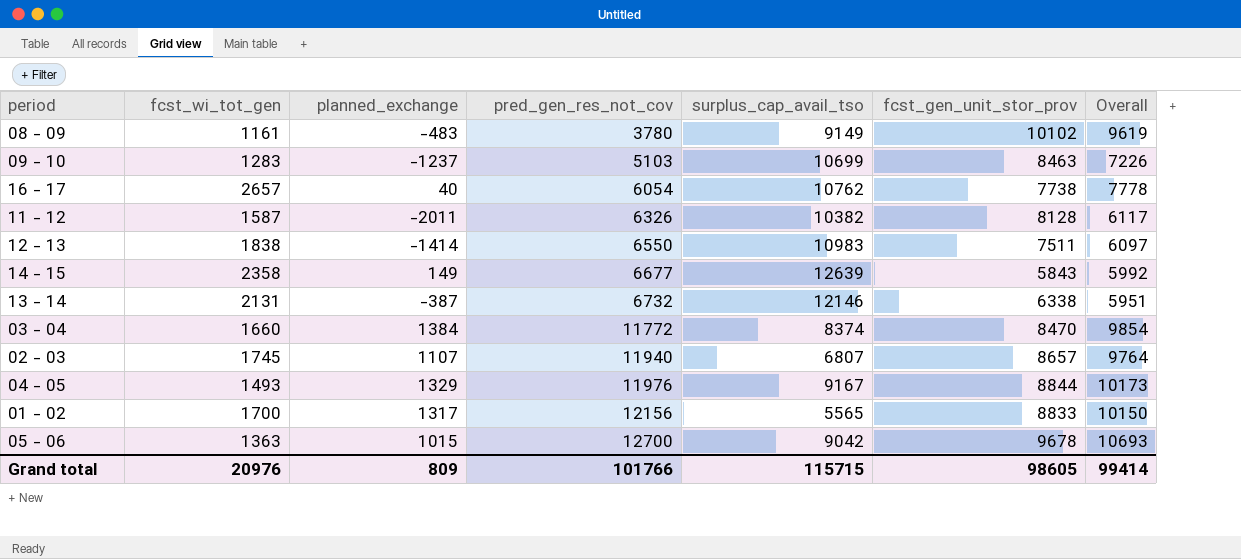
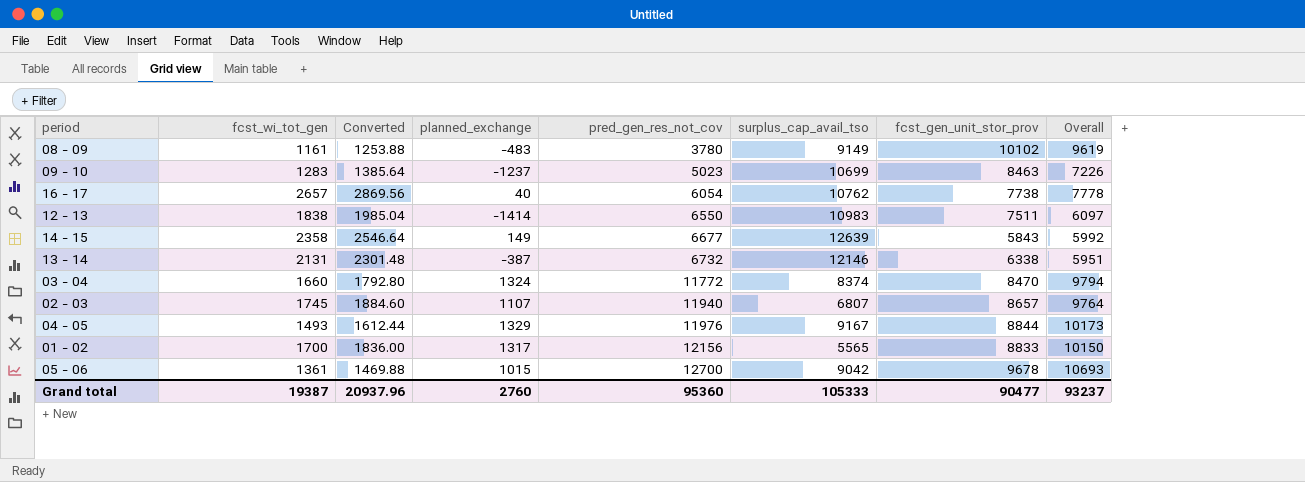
column Converted | formula: none -> [fcst_wi_tot_gen] * 1.08
row 11 - 12: 1587 | -2011 | 6326 | 10382 | 8128 | 6117 -> none
09 - 10 | pred_gen_res_not_cov: 5103 -> 5023
03 - 04 | planned_exchange: 1384 -> 1324
03 - 04 | Overall: 9854 -> 9794
05 - 06 | fcst_wi_tot_gen: 1363 -> 1361
Grand total | fcst_wi_tot_gen: 20976 -> 19387
Grand total | planned_exchange: 809 -> 2760
Grand total | pred_gen_res_not_cov: 101766 -> 95360
Grand total | surplus_cap_avail_tso: 115715 -> 105333
Grand total | fcst_gen_unit_stor_prov: 98605 -> 90477
Grand total | Overall: 99414 -> 93237

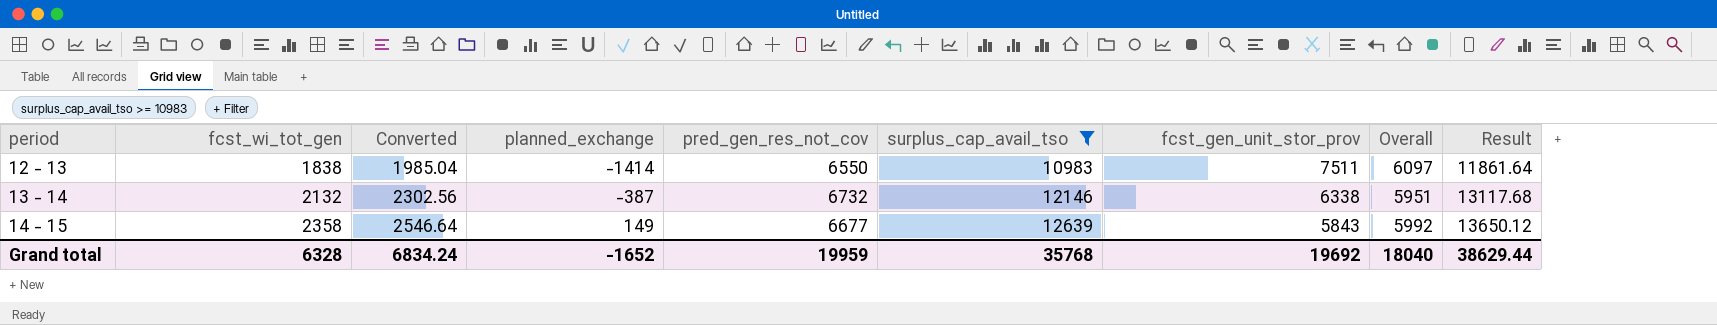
filter: none -> surplus_cap_avail_tso >= 10983
row order: pred_gen_res_not_cov ascending -> period ascending
column Result | formula: none -> [surplus_cap_avail_tso] * 1.08
13 - 14 | fcst_wi_tot_gen: 2131 -> 2132
13 - 14 | Converted: 2301.48 -> 2302.56
Grand total | fcst_wi_tot_gen: 19387 -> 6328
Grand total | Converted: 20937.96 -> 6834.24
Grand total | planned_exchange: 2760 -> -1652
Grand total | pred_gen_res_not_cov: 95360 -> 19959
Grand total | surplus_cap_avail_tso: 105333 -> 35768
Grand total | fcst_gen_unit_stor_prov: 90477 -> 19692
Grand total | Overall: 93237 -> 18040

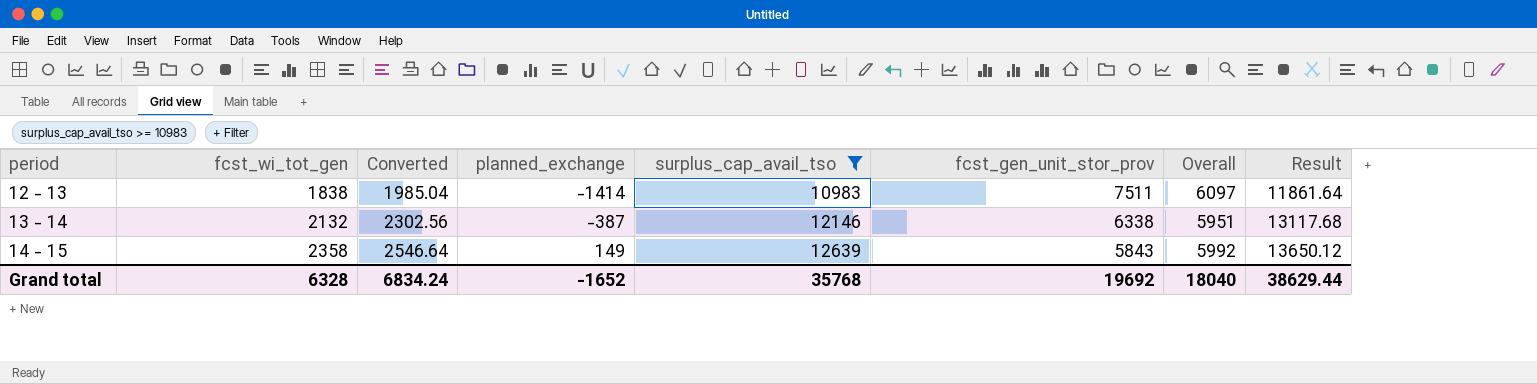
column pred_gen_res_not_cov | position: 5 -> none

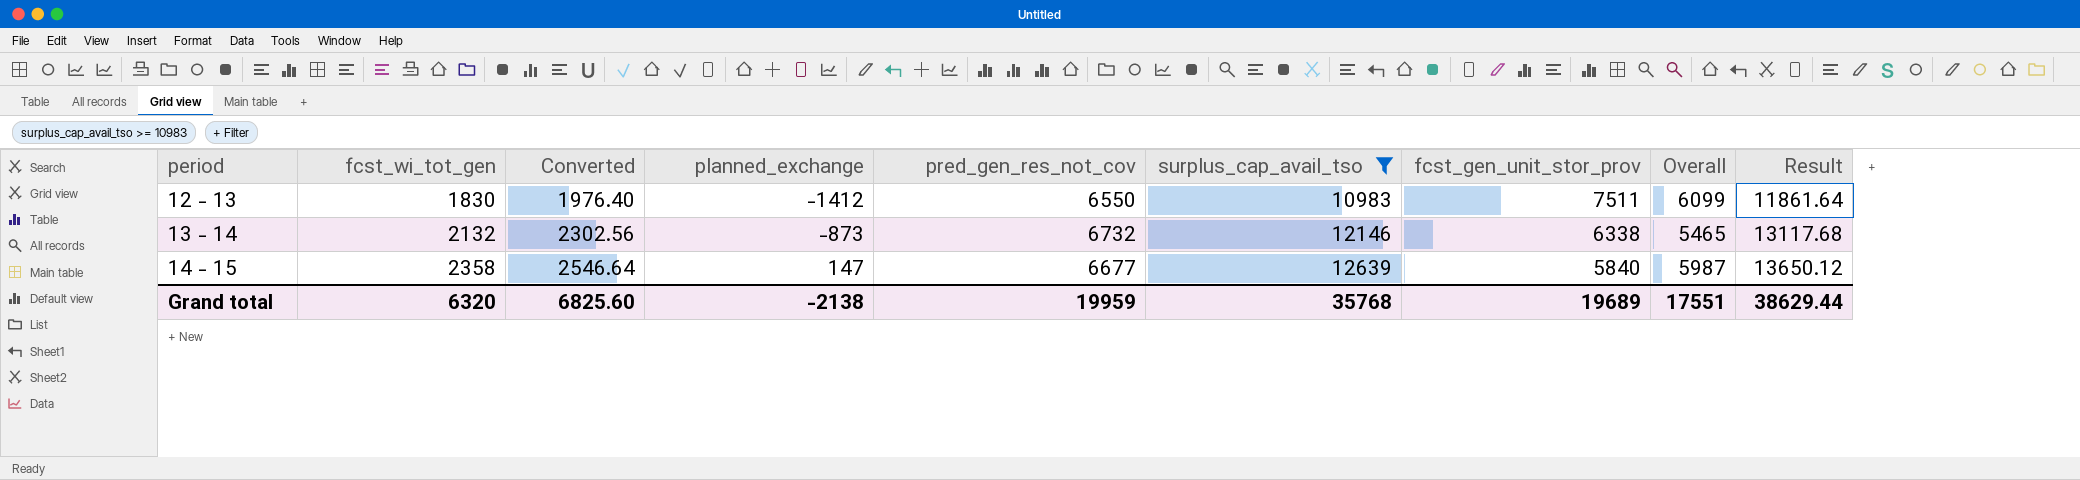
column pred_gen_res_not_cov | position: none -> 5
12 - 13 | fcst_wi_tot_gen: 1838 -> 1830
12 - 13 | Converted: 1985.04 -> 1976.40
12 - 13 | planned_exchange: -1414 -> -1412
12 - 13 | Overall: 6097 -> 6099
13 - 14 | planned_exchange: -387 -> -873
13 - 14 | Overall: 5951 -> 5465
14 - 15 | planned_exchange: 149 -> 147
14 - 15 | fcst_gen_unit_stor_prov: 5843 -> 5840
14 - 15 | Overall: 5992 -> 5987
Grand total | fcst_wi_tot_gen: 6328 -> 6320
Grand total | Converted: 6834.24 -> 6825.60
Grand total | planned_exchange: -1652 -> -2138
Grand total | fcst_gen_unit_stor_prov: 19692 -> 19689
Grand total | Overall: 18040 -> 17551

